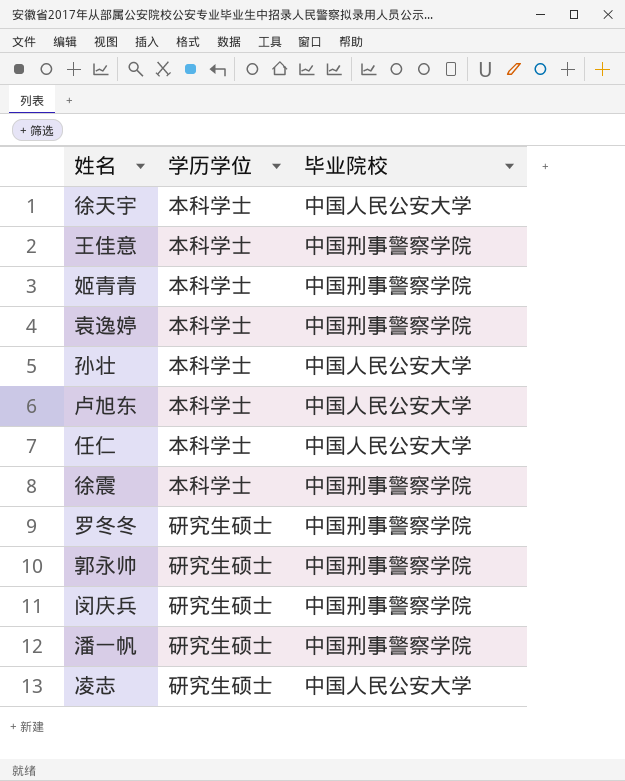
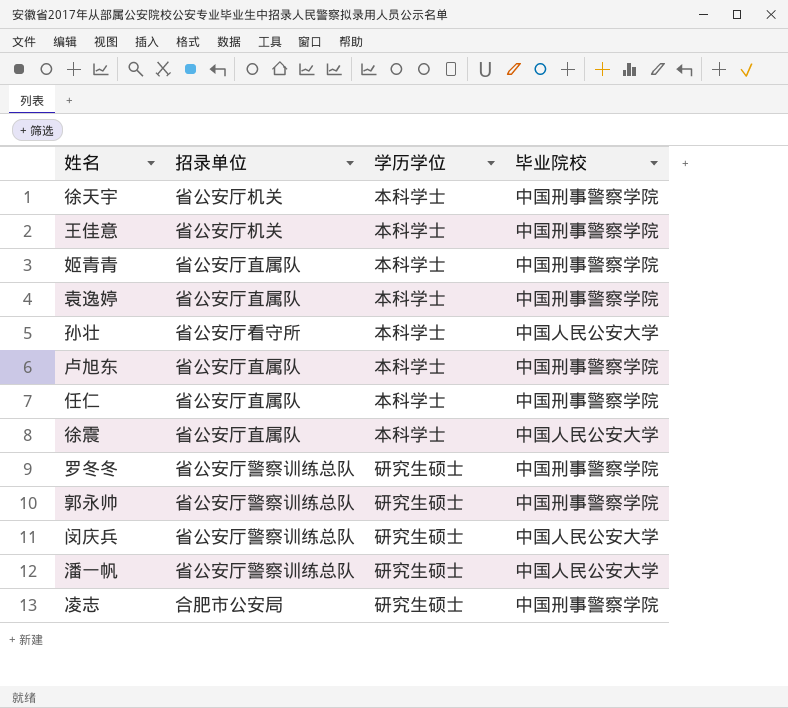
column 招录单位 | position: none -> 2
徐天宇 | 毕业院校: 中国人民公安大学 -> 中国刑事警察学院
卢旭东 | 毕业院校: 中国人民公安大学 -> 中国刑事警察学院
任仁 | 毕业院校: 中国人民公安大学 -> 中国刑事警察学院
徐震 | 毕业院校: 中国刑事警察学院 -> 中国人民公安大学
闵庆兵 | 毕业院校: 中国刑事警察学院 -> 中国人民公安大学
潘一帆 | 毕业院校: 中国刑事警察学院 -> 中国人民公安大学
凌志 | 毕业院校: 中国人民公安大学 -> 中国刑事警察学院

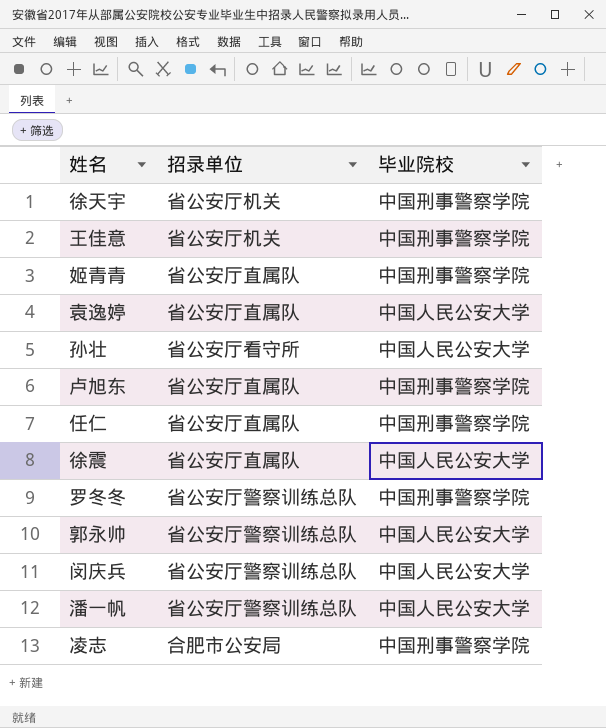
column 学历学位 | position: 3 -> none
袁逸婷 | 毕业院校: 中国刑事警察学院 -> 中国人民公安大学
郭永帅 | 毕业院校: 中国刑事警察学院 -> 中国人民公安大学

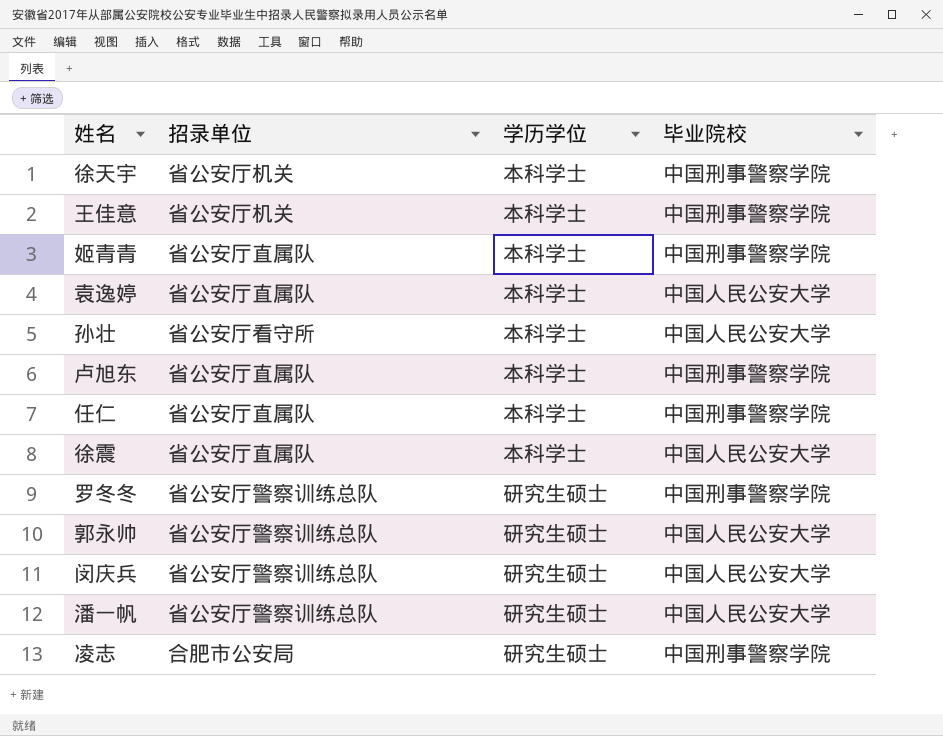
column 学历学位 | position: none -> 3

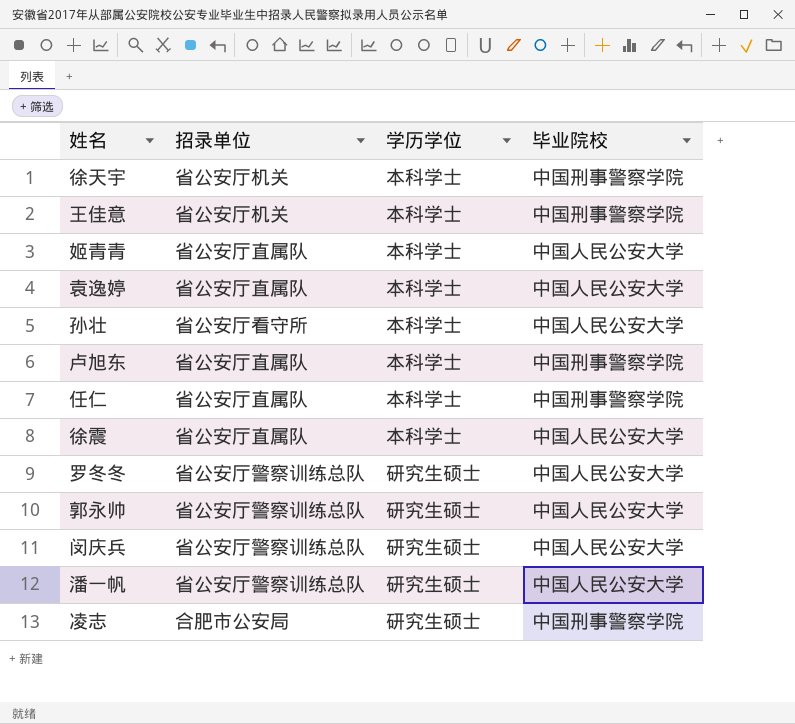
姬青青 | 毕业院校: 中国刑事警察学院 -> 中国人民公安大学
罗冬冬 | 毕业院校: 中国刑事警察学院 -> 中国人民公安大学

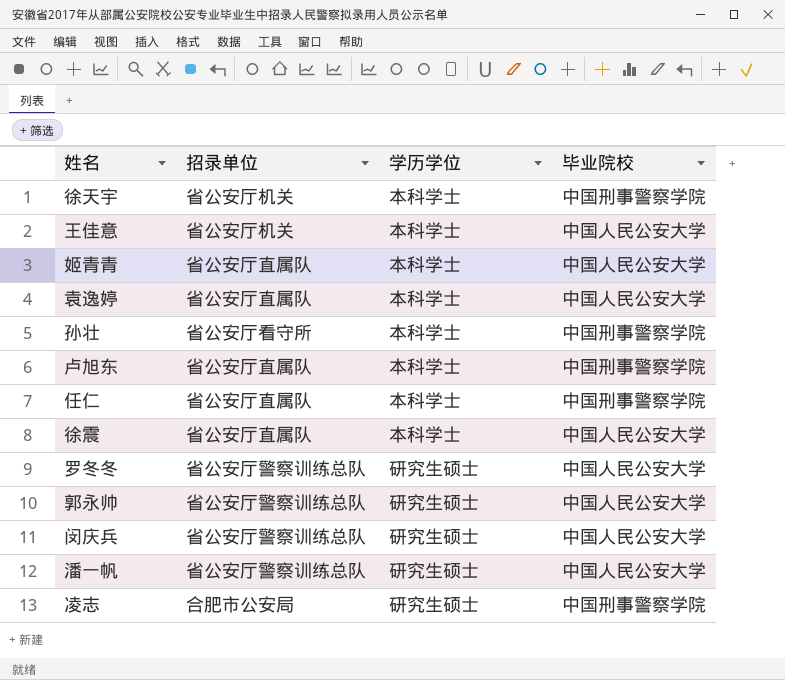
王佳意 | 毕业院校: 中国刑事警察学院 -> 中国人民公安大学
孙壮 | 毕业院校: 中国人民公安大学 -> 中国刑事警察学院

